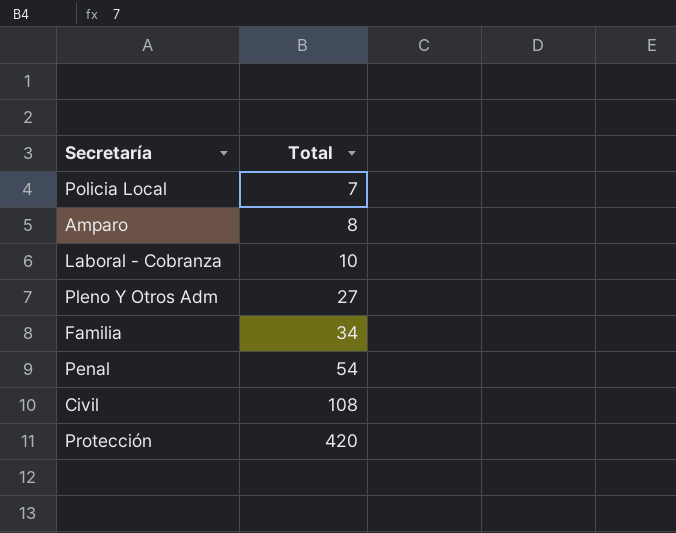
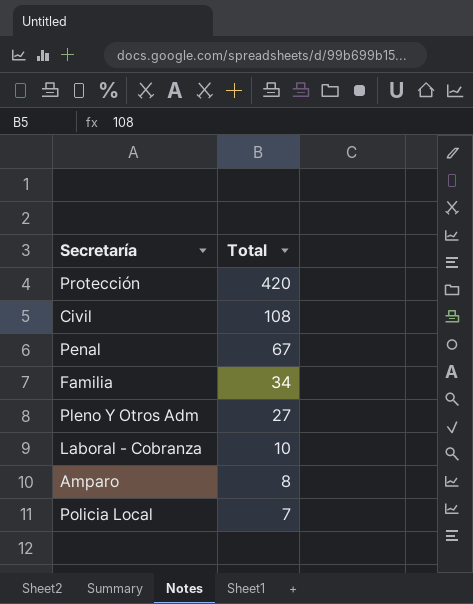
row order: Total ascending -> Total descending
Penal | Total: 54 -> 67

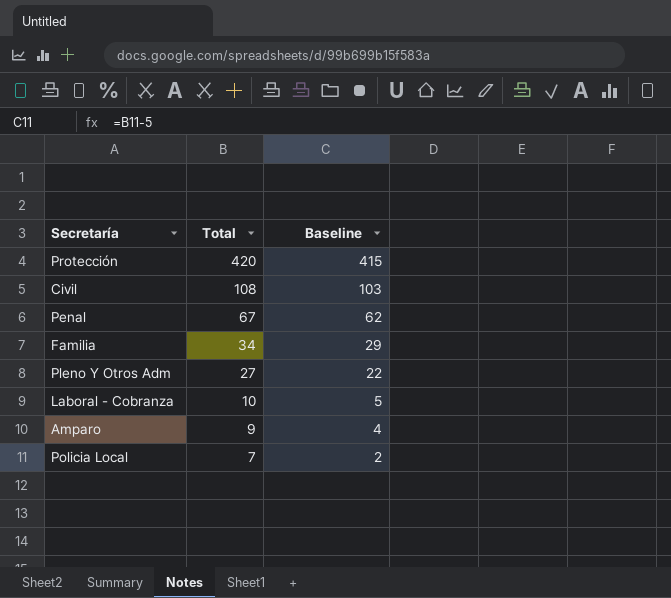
column Baseline | formula: none -> [Total] - 5
Amparo | Total: 8 -> 9

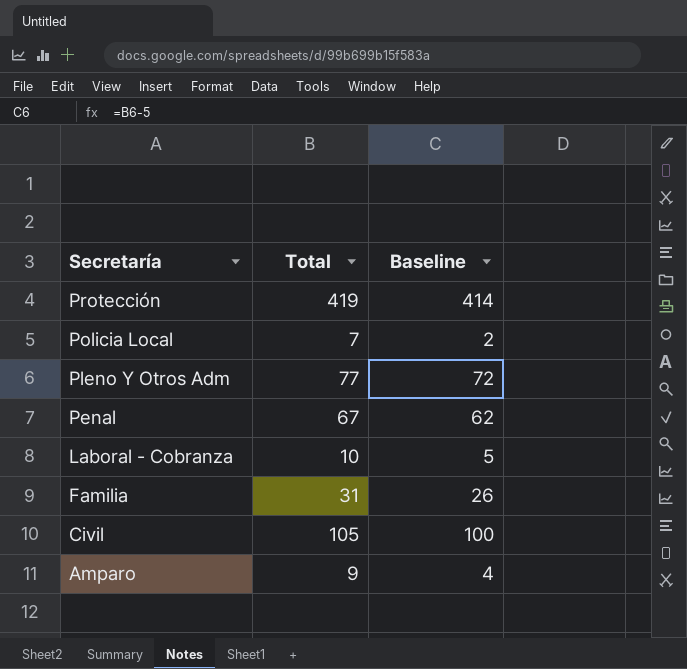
row order: Total descending -> Secretaría descending
Protección | Total: 420 -> 419
Protección | Baseline: 415 -> 414
Pleno Y Otros Adm | Total: 27 -> 77
Pleno Y Otros Adm | Baseline: 22 -> 72
Familia | Total: 34 -> 31
Familia | Baseline: 29 -> 26
Civil | Total: 108 -> 105
Civil | Baseline: 103 -> 100

